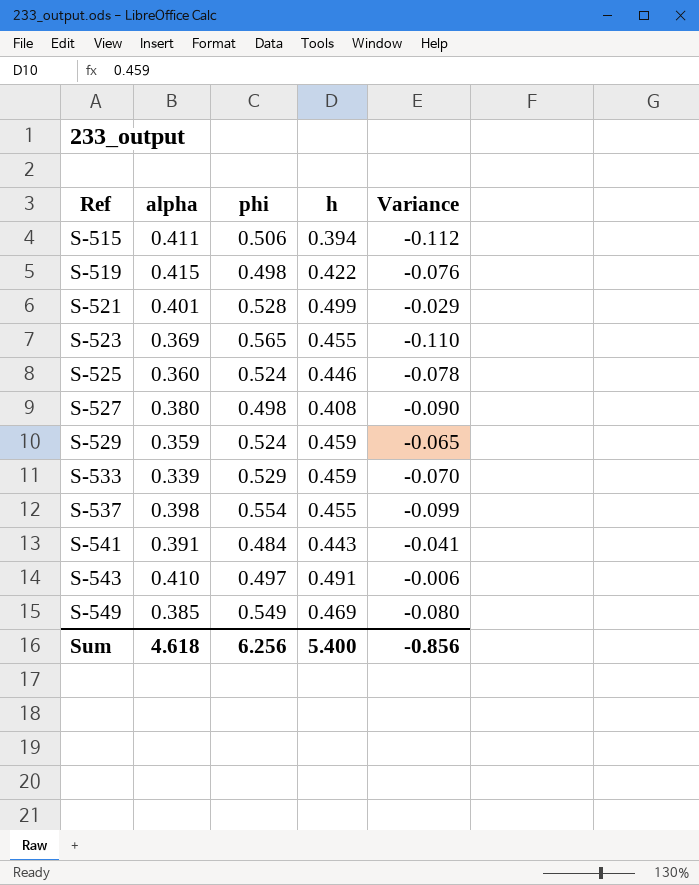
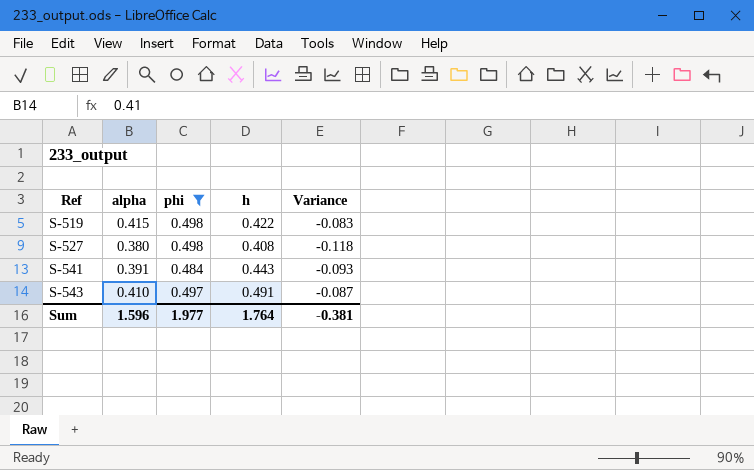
filter: none -> phi <= 0.498
column Variance | formula: [h] - [phi] -> [alpha] - [phi]
Sum | alpha: 4.618 -> 1.596
Sum | phi: 6.256 -> 1.977
Sum | h: 5.400 -> 1.764
Sum | Variance: -0.856 -> -0.381

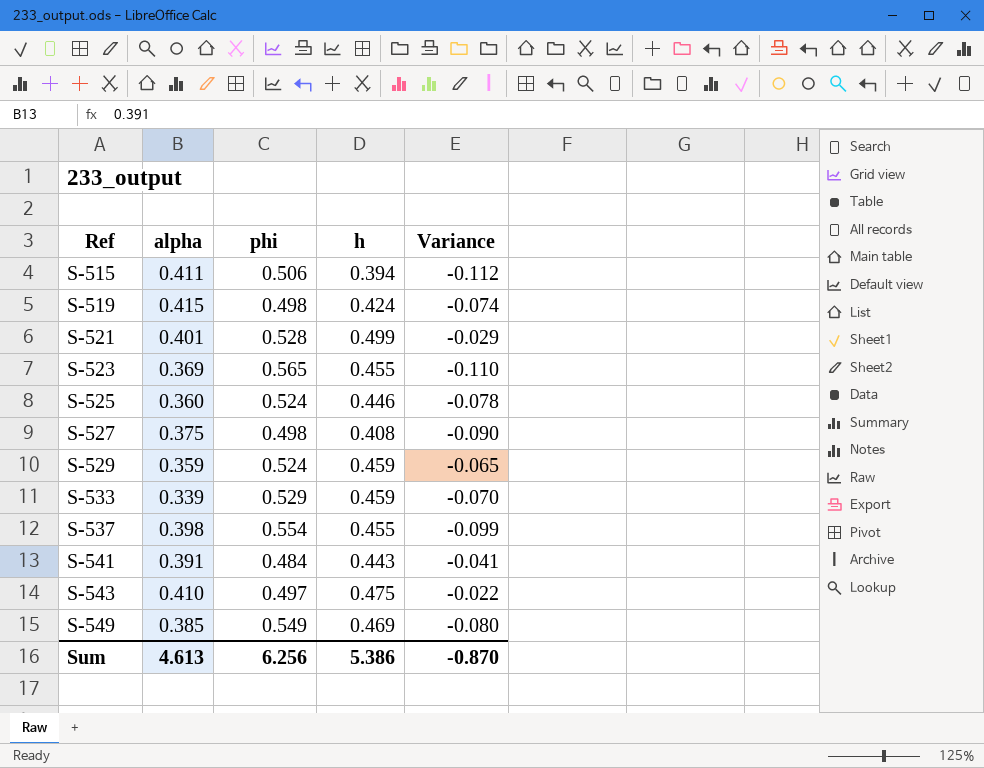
filter: phi <= 0.498 -> none
column Variance | formula: [alpha] - [phi] -> [h] - [phi]
S-519 | h: 0.422 -> 0.424
S-527 | alpha: 0.380 -> 0.375
S-543 | h: 0.491 -> 0.475
Sum | alpha: 1.596 -> 4.613
Sum | phi: 1.977 -> 6.256
Sum | h: 1.764 -> 5.386
Sum | Variance: -0.381 -> -0.870

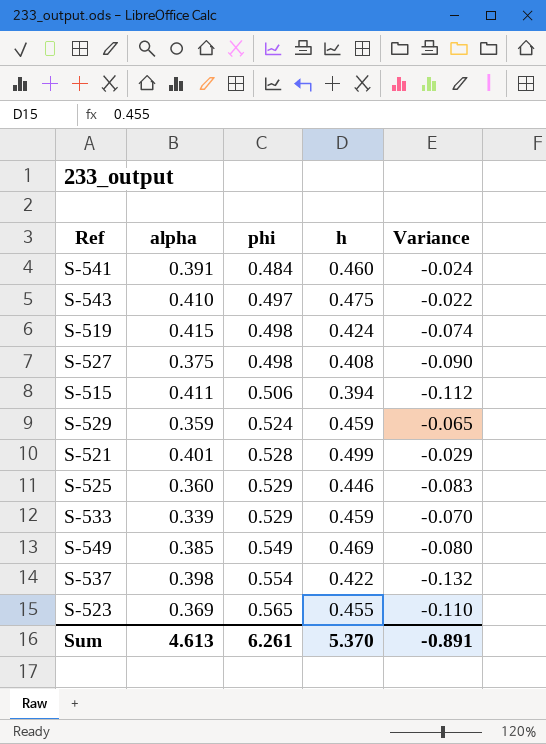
row order: Ref ascending -> phi ascending
S-541 | h: 0.443 -> 0.460
S-541 | Variance: -0.041 -> -0.024
S-525 | phi: 0.524 -> 0.529
S-525 | Variance: -0.078 -> -0.083
S-537 | h: 0.455 -> 0.422
S-537 | Variance: -0.099 -> -0.132
Sum | phi: 6.256 -> 6.261
Sum | h: 5.386 -> 5.370
Sum | Variance: -0.870 -> -0.891

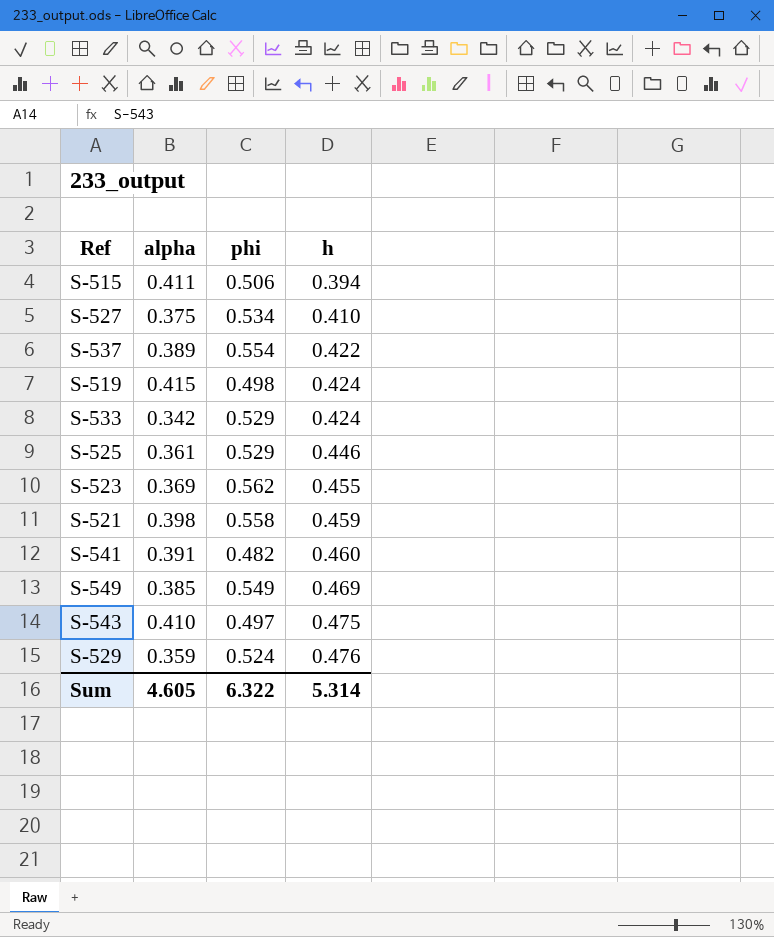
row order: phi ascending -> h ascending
column Variance | formula: [h] - [phi] -> none
S-527 | phi: 0.498 -> 0.534
S-527 | h: 0.408 -> 0.410
S-537 | alpha: 0.398 -> 0.389
S-533 | alpha: 0.339 -> 0.342
S-533 | h: 0.459 -> 0.424
S-525 | alpha: 0.360 -> 0.361
S-523 | phi: 0.565 -> 0.562
S-521 | alpha: 0.401 -> 0.398
S-521 | phi: 0.528 -> 0.558
S-521 | h: 0.499 -> 0.459
S-541 | phi: 0.484 -> 0.482
S-529 | h: 0.459 -> 0.476
Sum | alpha: 4.613 -> 4.605
Sum | phi: 6.261 -> 6.322
Sum | h: 5.370 -> 5.314

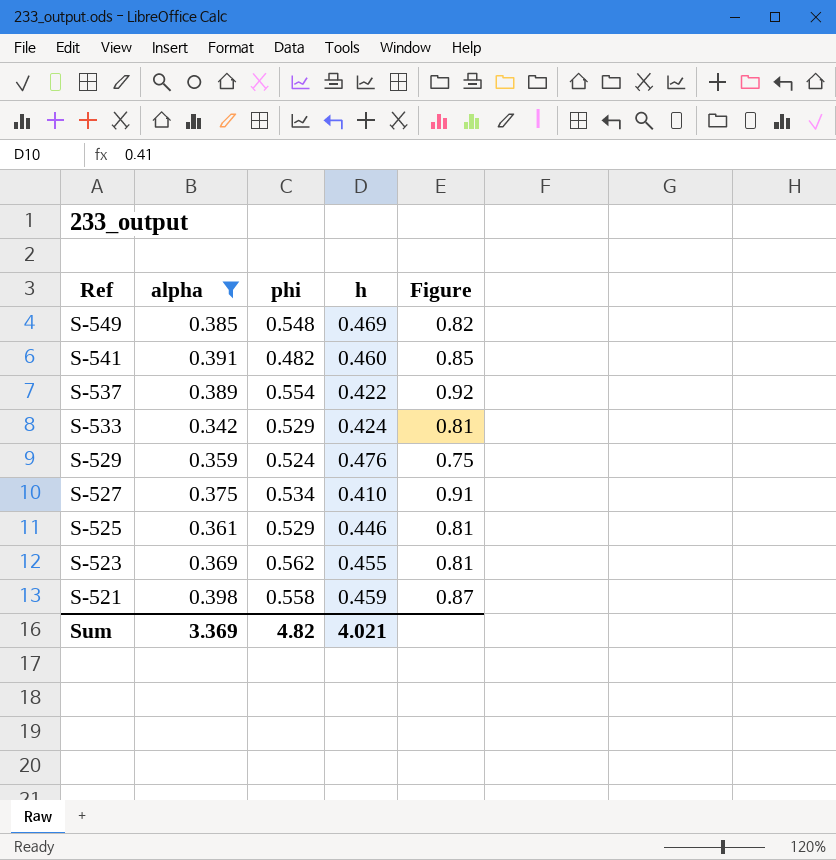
filter: none -> alpha <= 0.398
row order: h ascending -> Ref descending
column Figure | formula: none -> [alpha] / [h]
S-549 | phi: 0.549 -> 0.548
Sum | alpha: 4.605 -> 3.369
Sum | phi: 6.322 -> 4.82
Sum | h: 5.314 -> 4.021

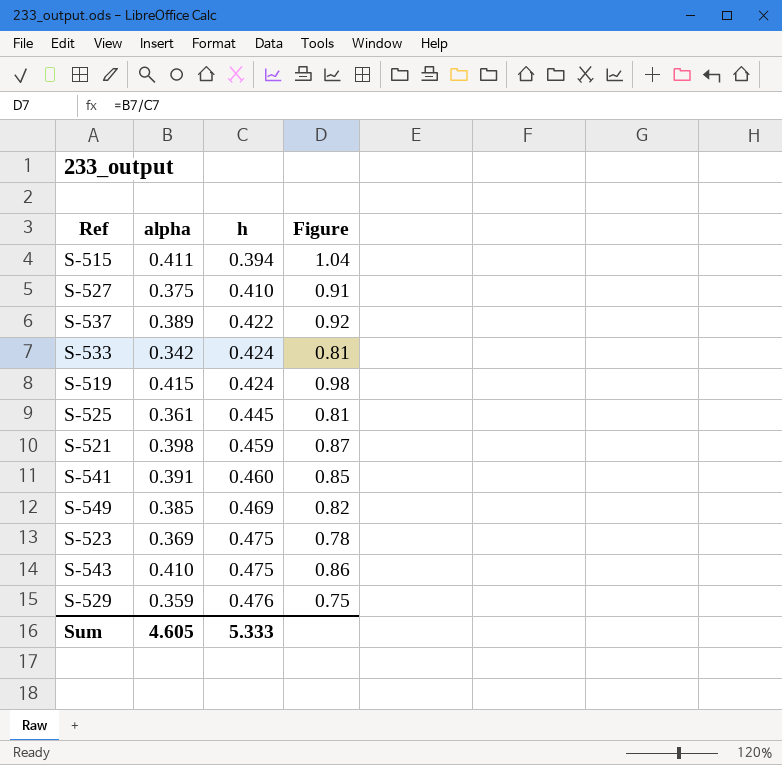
filter: alpha <= 0.398 -> none
row order: Ref descending -> h ascending
column phi | position: 3 -> none
S-525 | h: 0.446 -> 0.445
S-523 | h: 0.455 -> 0.475
S-523 | Figure: 0.81 -> 0.78
Sum | alpha: 3.369 -> 4.605
Sum | h: 4.021 -> 5.333

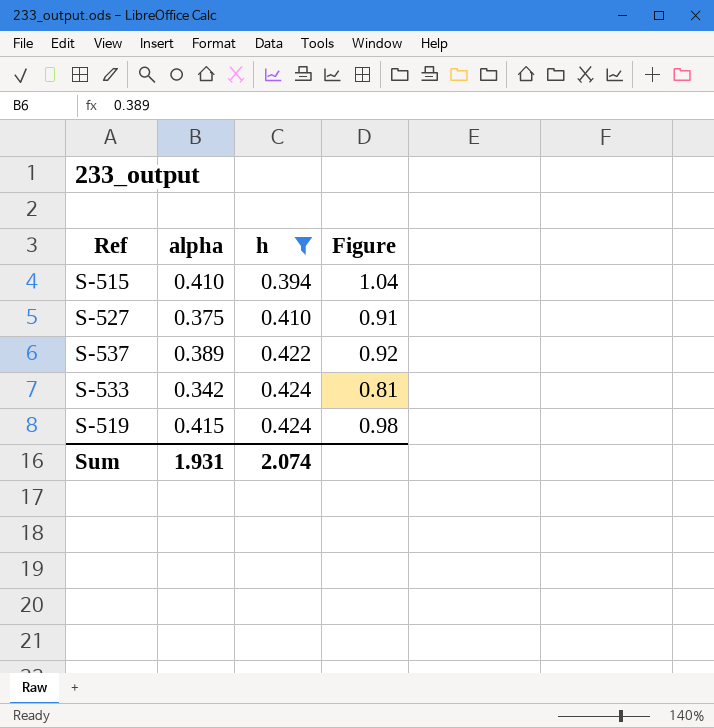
filter: none -> h <= 0.424
S-515 | alpha: 0.411 -> 0.410
Sum | alpha: 4.605 -> 1.931
Sum | h: 5.333 -> 2.074

